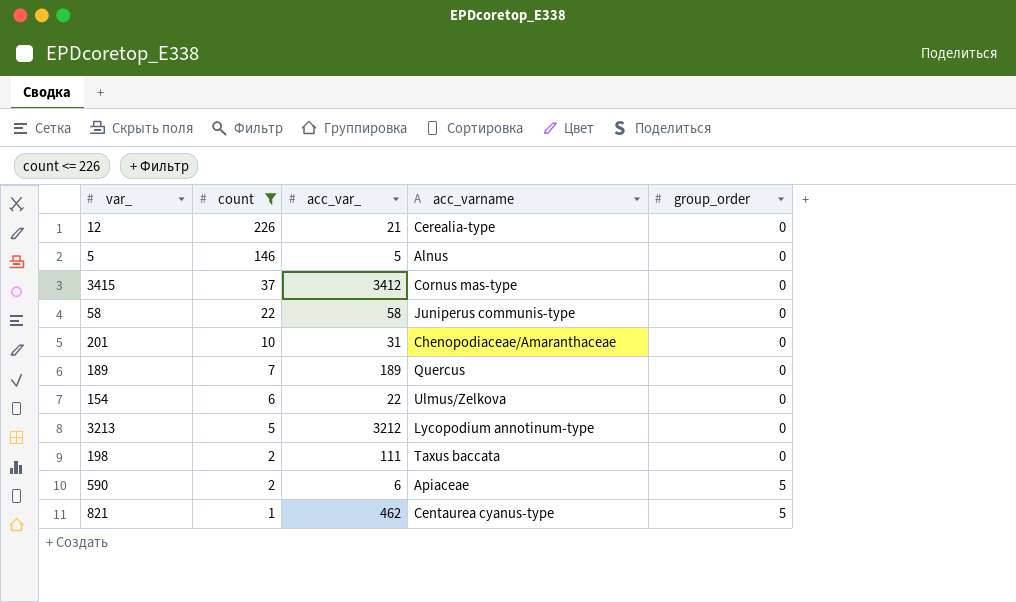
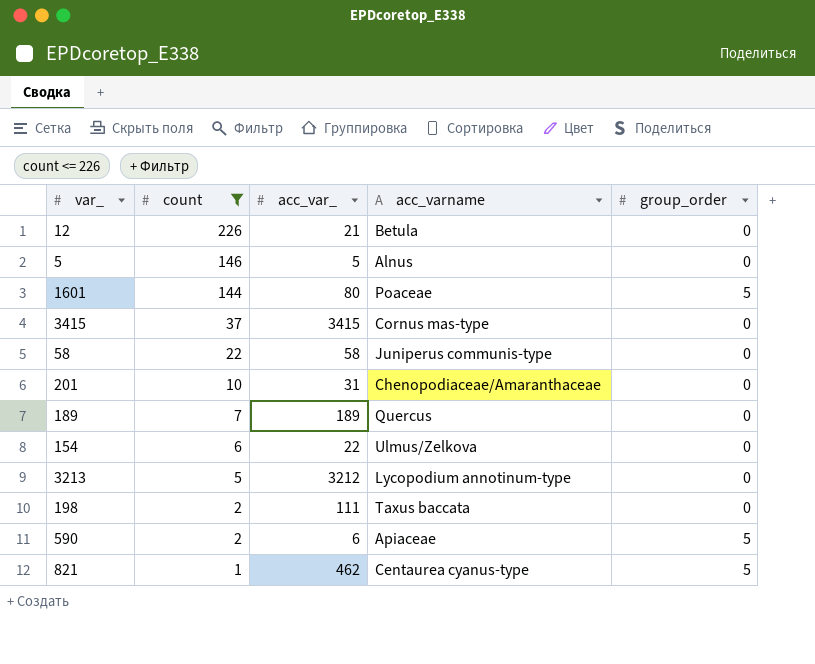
12 | acc_varname: Cerealia-type -> Betula
row 1601: none -> 144 | 80 | Poaceae | 5
3415 | acc_var_: 3412 -> 3415

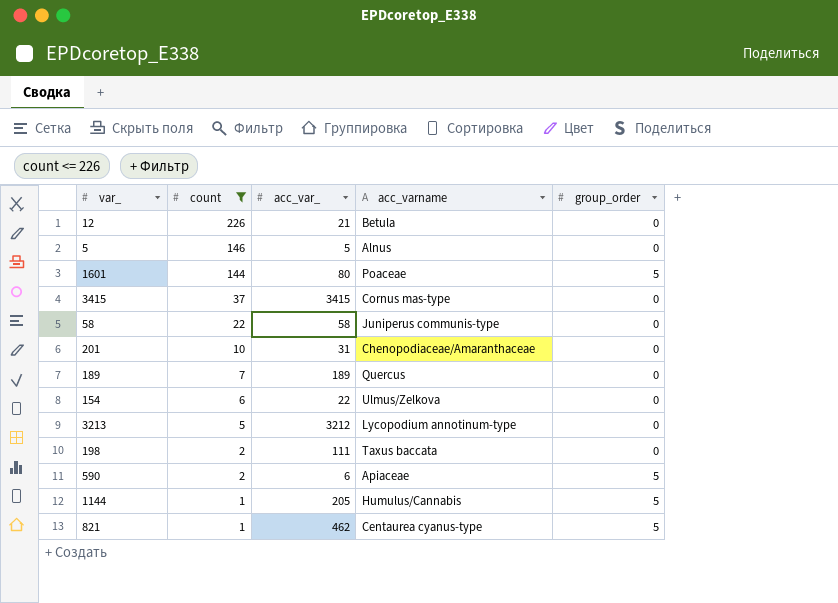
row 1144: none -> 1 | 205 | Humulus/Cannabis | 5

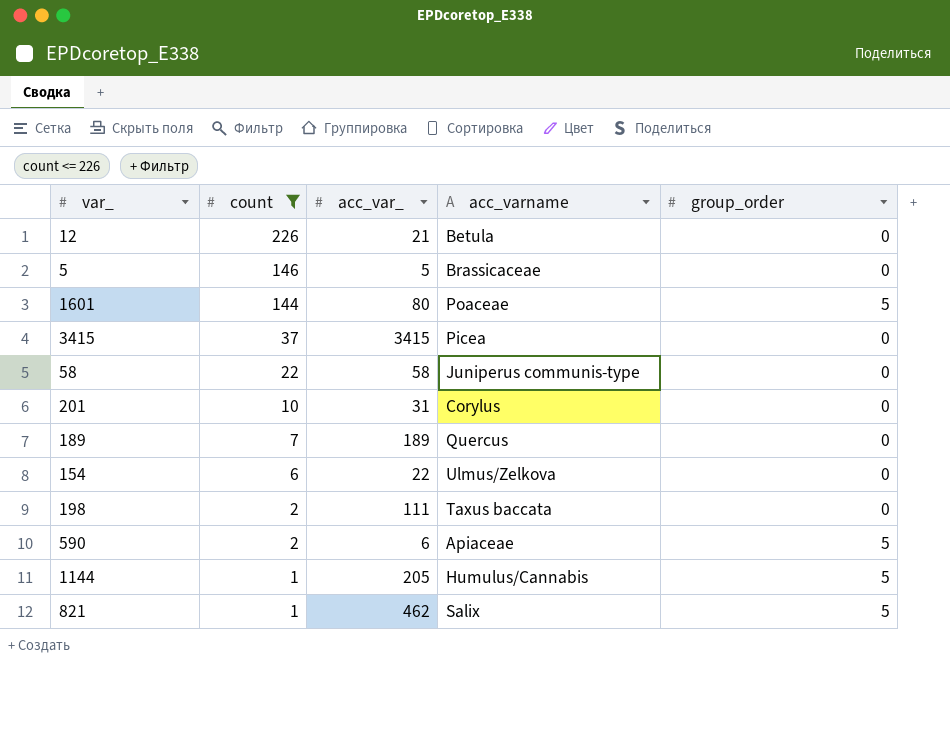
row 3213: 5 | 3212 | Lycopodium annotinum-type | 0 -> none
5 | acc_varname: Alnus -> Brassicaceae
3415 | acc_varname: Cornus mas-type -> Picea
201 | acc_varname: Chenopodiaceae/Amaranthaceae -> Corylus
821 | acc_varname: Centaurea cyanus-type -> Salix

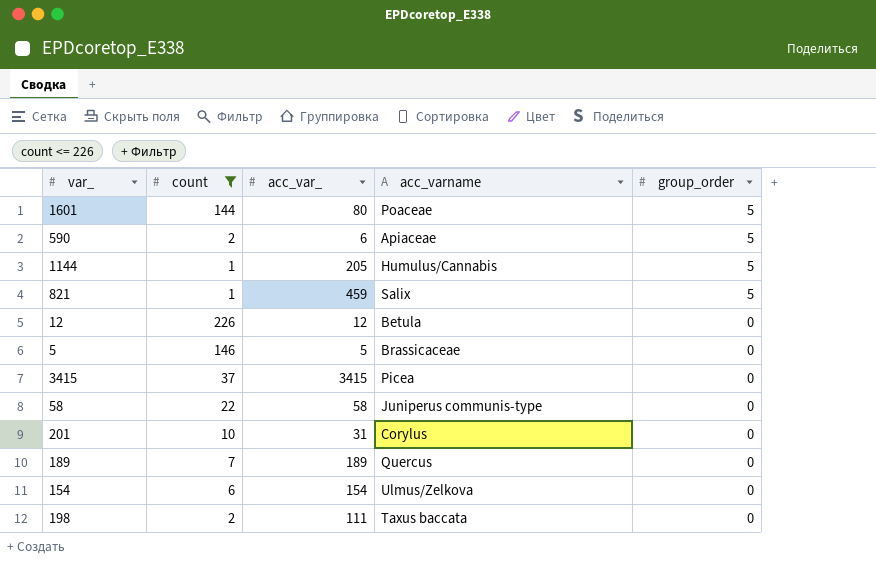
row order: count descending -> group_order descending
821 | acc_var_: 462 -> 459
12 | acc_var_: 21 -> 12
154 | acc_var_: 22 -> 154

